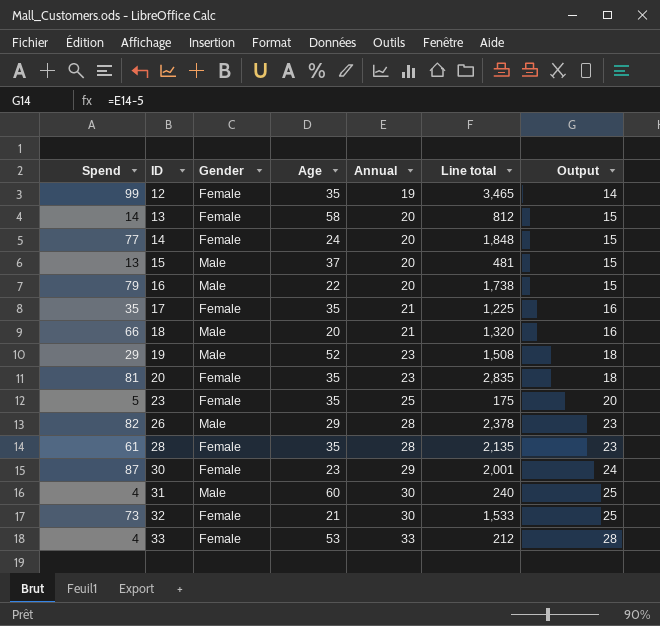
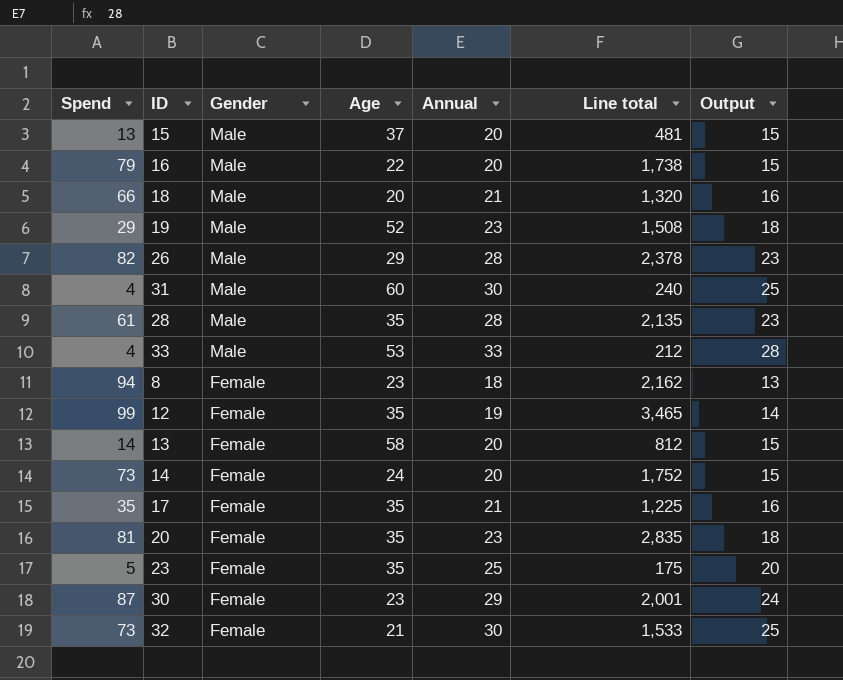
row order: ID ascending -> Gender descending
28 | Gender: Female -> Male
33 | Gender: Female -> Male
row 8: none -> 94 | Female | 23 | 18 | 2,162 | 13
14 | Spend: 77 -> 73
14 | Line total: 1,848 -> 1,752

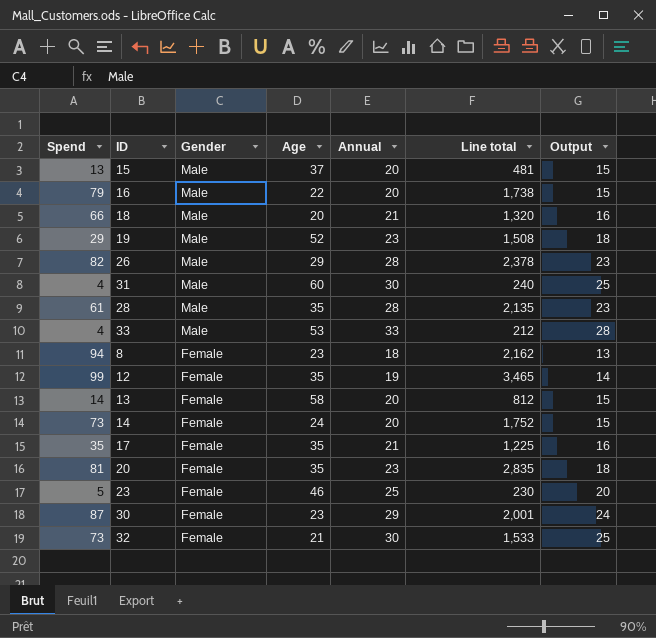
23 | Age: 35 -> 46
23 | Line total: 175 -> 230

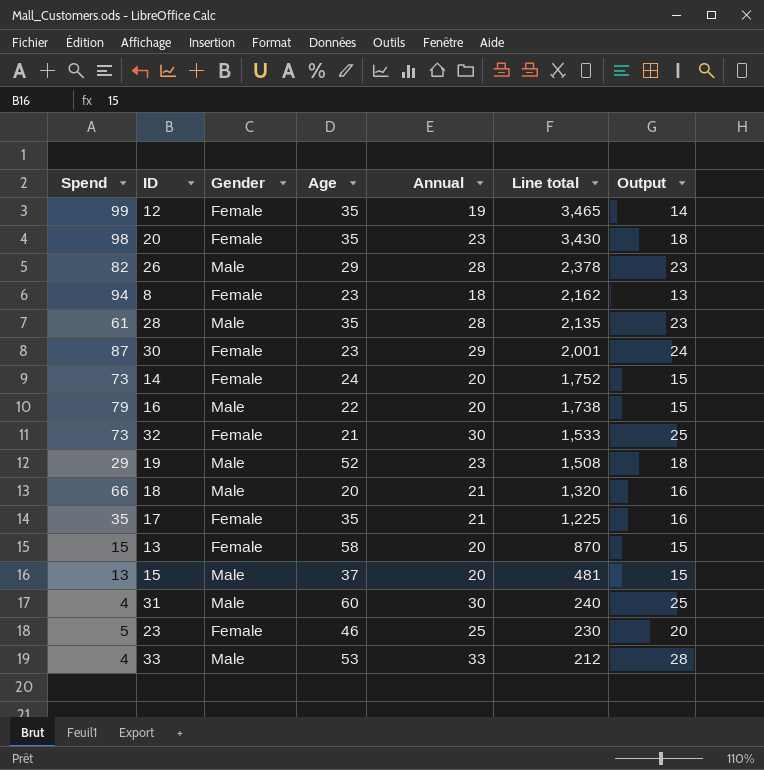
row order: Gender descending -> Line total descending
20 | Spend: 81 -> 98
20 | Line total: 2,835 -> 3,430
13 | Spend: 14 -> 15
13 | Line total: 812 -> 870

